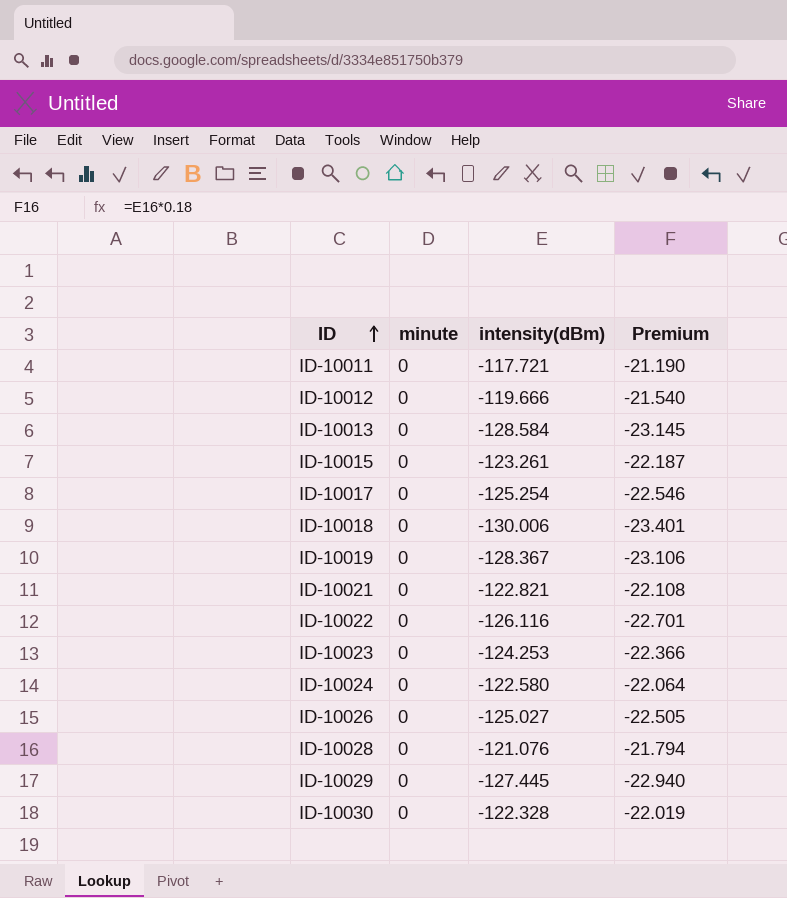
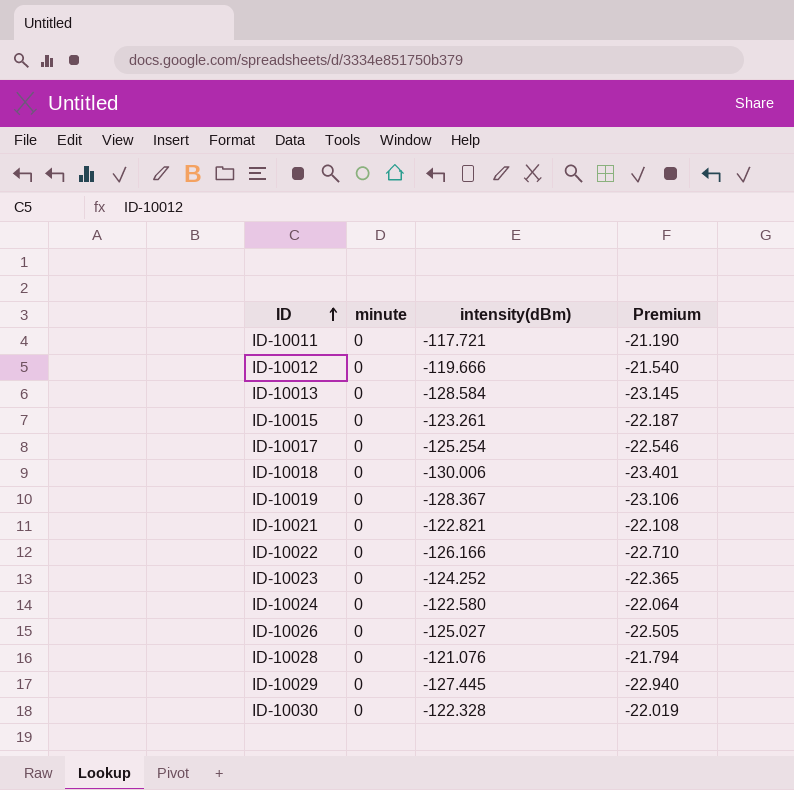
ID-10022 | intensity(dBm): -126.116 -> -126.166
ID-10022 | Premium: -22.701 -> -22.710
ID-10023 | intensity(dBm): -124.253 -> -124.252
ID-10023 | Premium: -22.366 -> -22.365

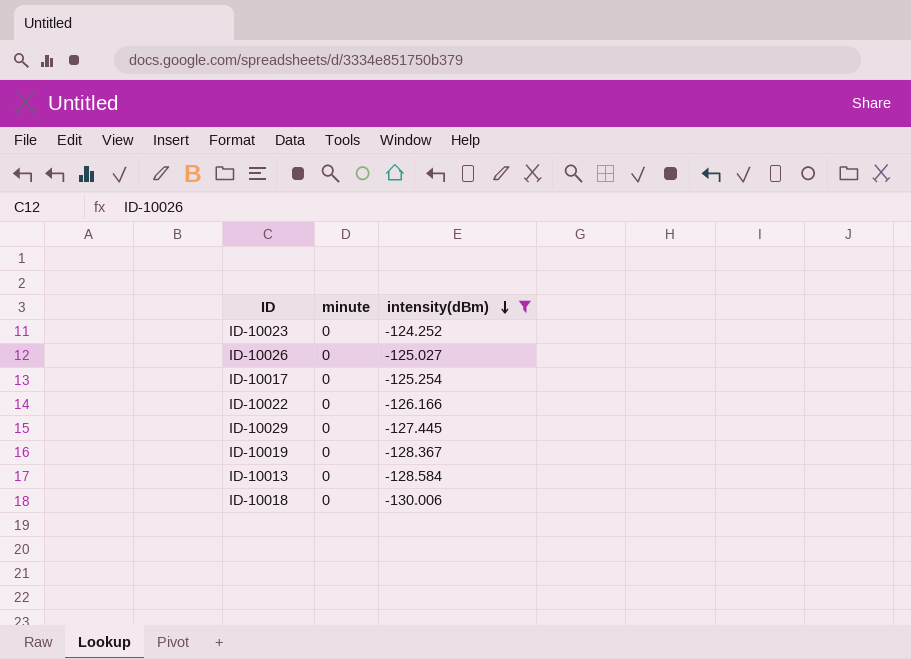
filter: none -> intensity(dBm) <= -124.252
row order: ID ascending -> intensity(dBm) descending
column Premium | formula: [intensity(dBm)] * 0.18 -> none

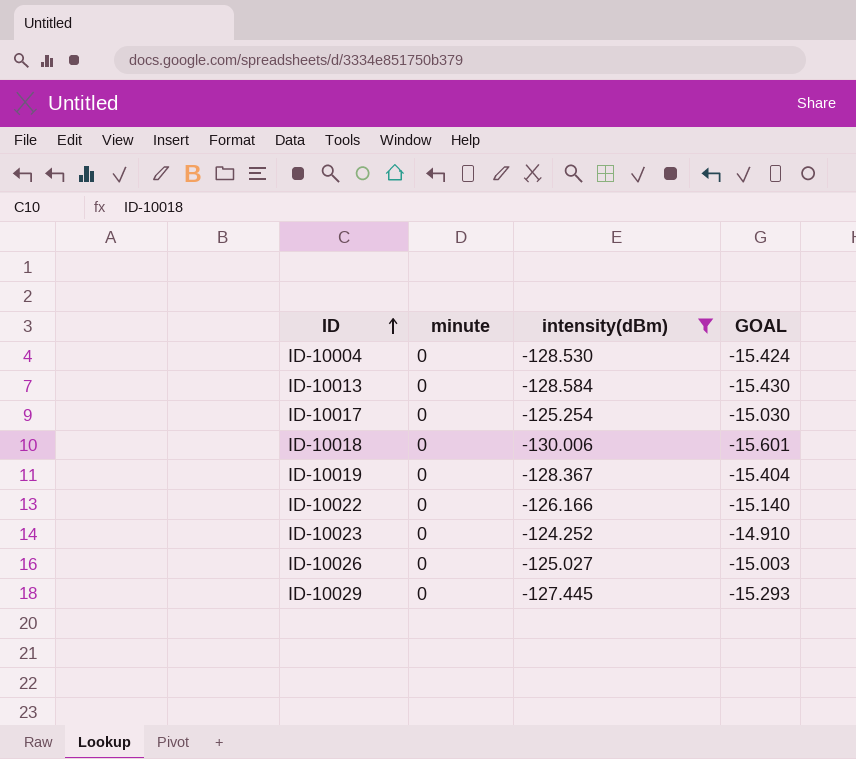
row order: intensity(dBm) descending -> ID ascending
column GOAL | formula: none -> [intensity(dBm)] * 0.12
row ID-10004: none -> 0 | -128.530 | -15.424

